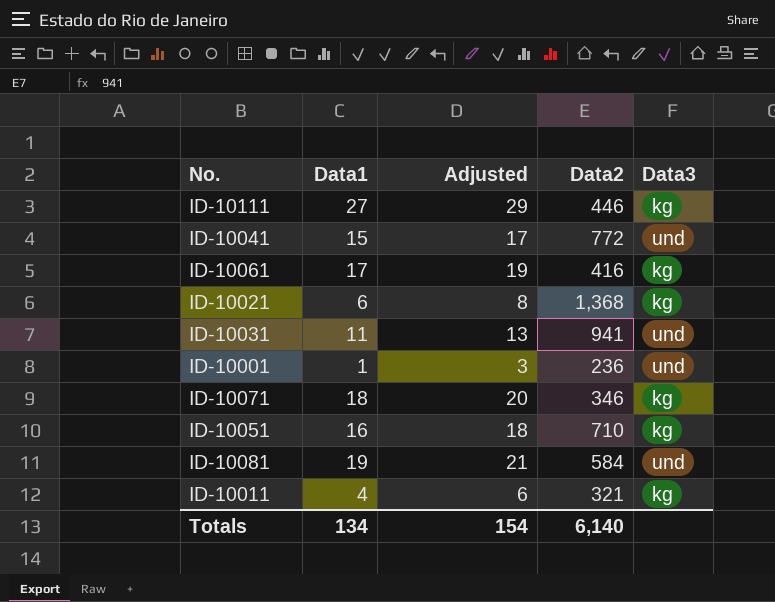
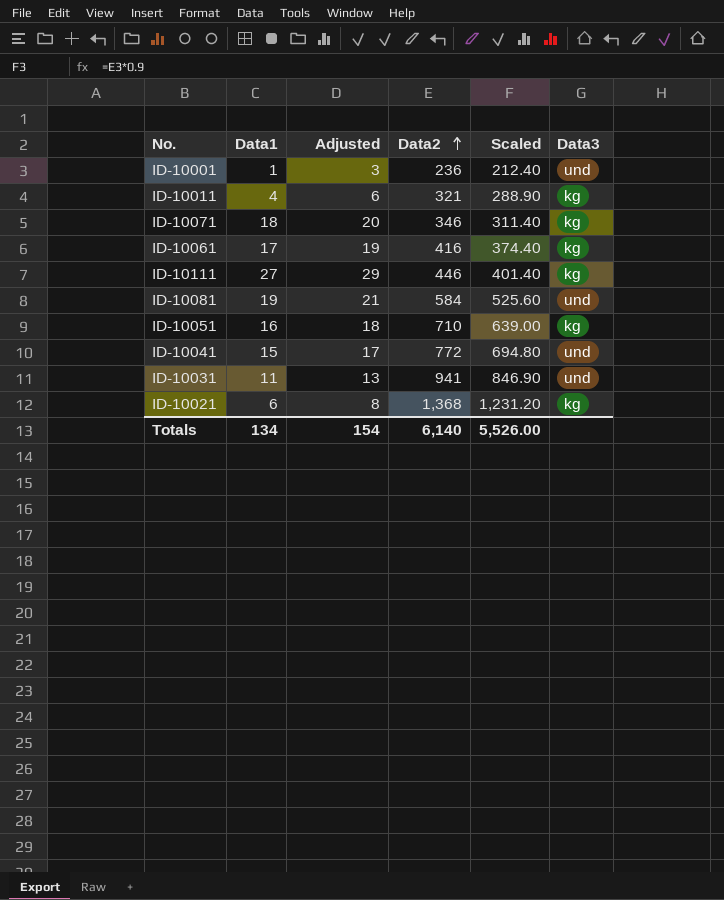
row order: none -> Data2 ascending
column Scaled | formula: none -> [Data2] * 0.9

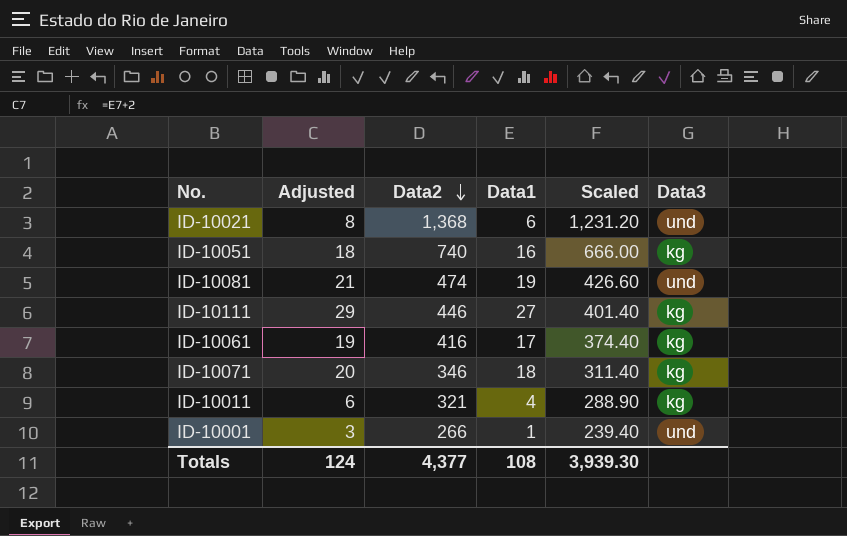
row order: Data2 ascending -> Data2 descending
column Data1 | position: 2 -> 4
row ID-10041: 15 | 17 | 772 | 694.80 | und -> none
row ID-10031: 11 | 13 | 941 | 846.90 | und -> none
ID-10021 | Data3: kg -> und
ID-10051 | Data2: 710 -> 740
ID-10051 | Scaled: 639.00 -> 666.00
ID-10081 | Data2: 584 -> 474
ID-10081 | Scaled: 525.60 -> 426.60
ID-10001 | Data2: 236 -> 266
ID-10001 | Scaled: 212.40 -> 239.40
Totals | Adjusted: 154 -> 124
Totals | Data2: 6,140 -> 4,377
Totals | Data1: 134 -> 108
Totals | Scaled: 5,526.00 -> 3,939.30

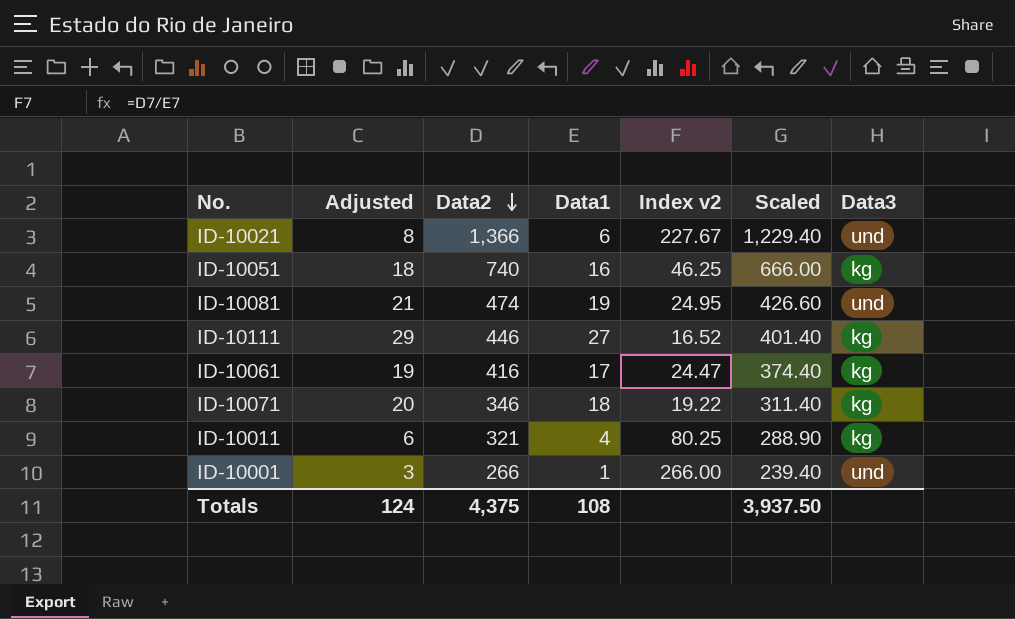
column Index v2 | formula: none -> [Data2] / [Data1]
ID-10021 | Data2: 1,368 -> 1,366
ID-10021 | Scaled: 1,231.20 -> 1,229.40
Totals | Data2: 4,377 -> 4,375
Totals | Scaled: 3,939.30 -> 3,937.50

